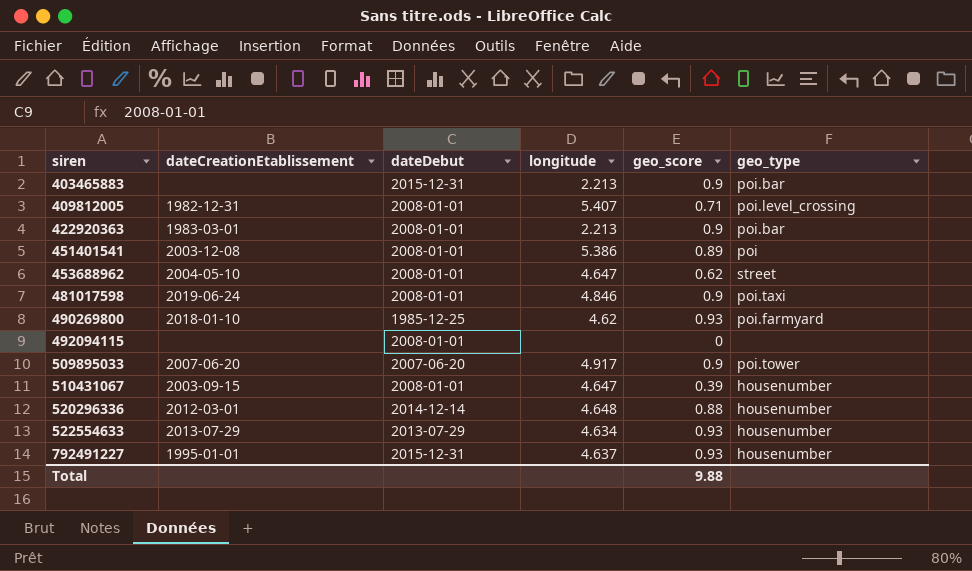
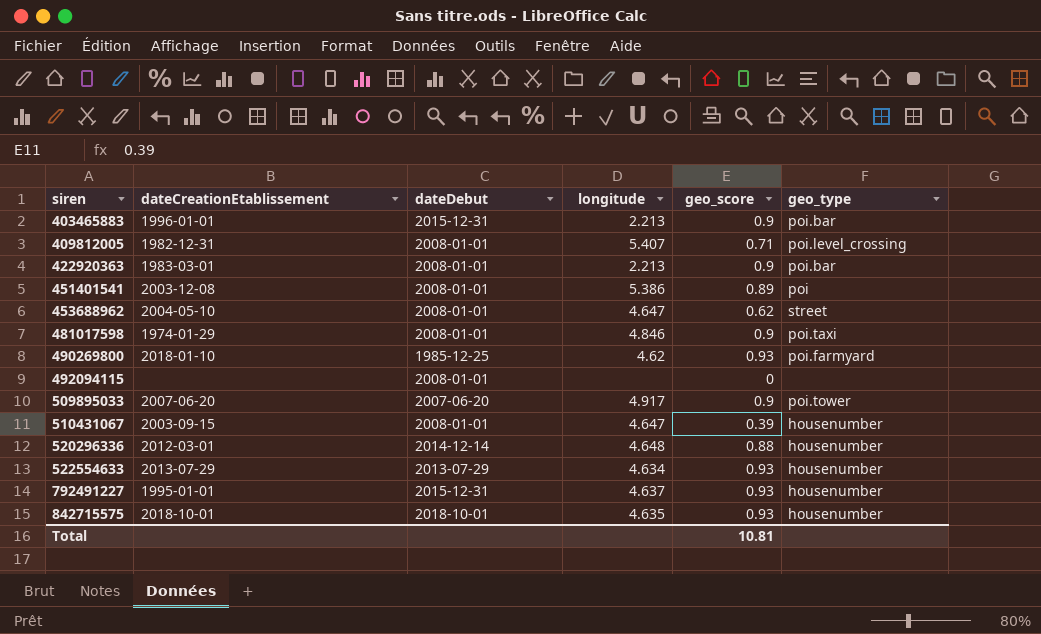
403465883 | dateCreationEtablissement: none -> 1996-01-01
481017598 | dateCreationEtablissement: 2019-06-24 -> 1974-01-29
row 842715575: none -> 2018-10-01 | 2018-10-01 | 4.635 | 0.93 | housenumber
Total | geo_score: 9.88 -> 10.81

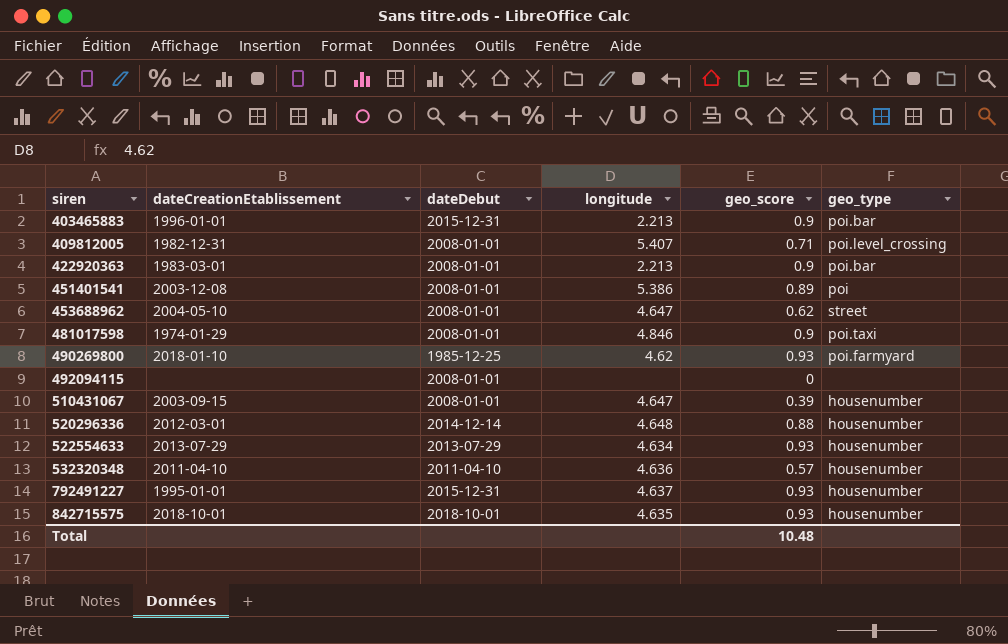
row 509895033: 2007-06-20 | 2007-06-20 | 4.917 | 0.9 | poi.tower -> none
row 532320348: none -> 2011-04-10 | 2011-04-10 | 4.636 | 0.57 | housenumber
Total | geo_score: 10.81 -> 10.48

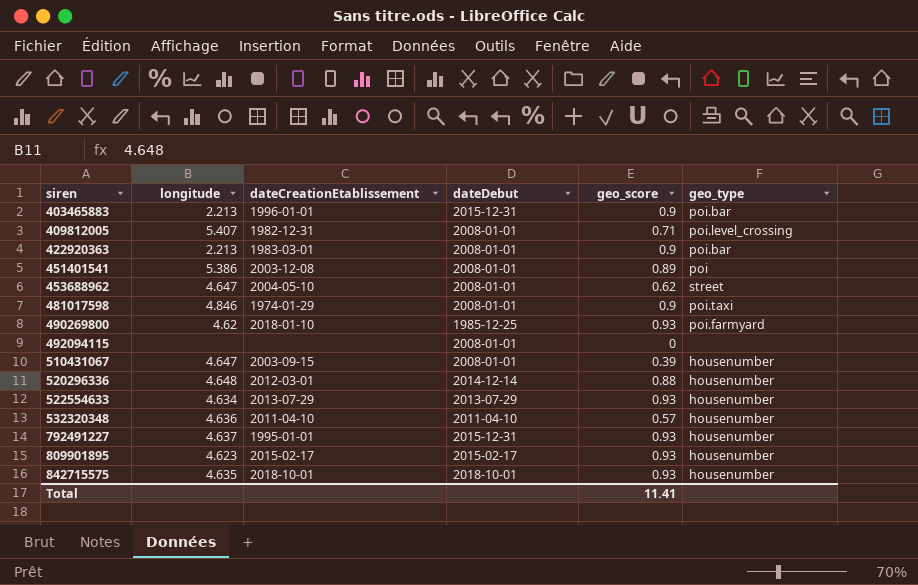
column longitude | position: 4 -> 2
row 809901895: none -> 4.623 | 2015-02-17 | 2015-02-17 | 0.93 | housenumber
Total | geo_score: 10.48 -> 11.41

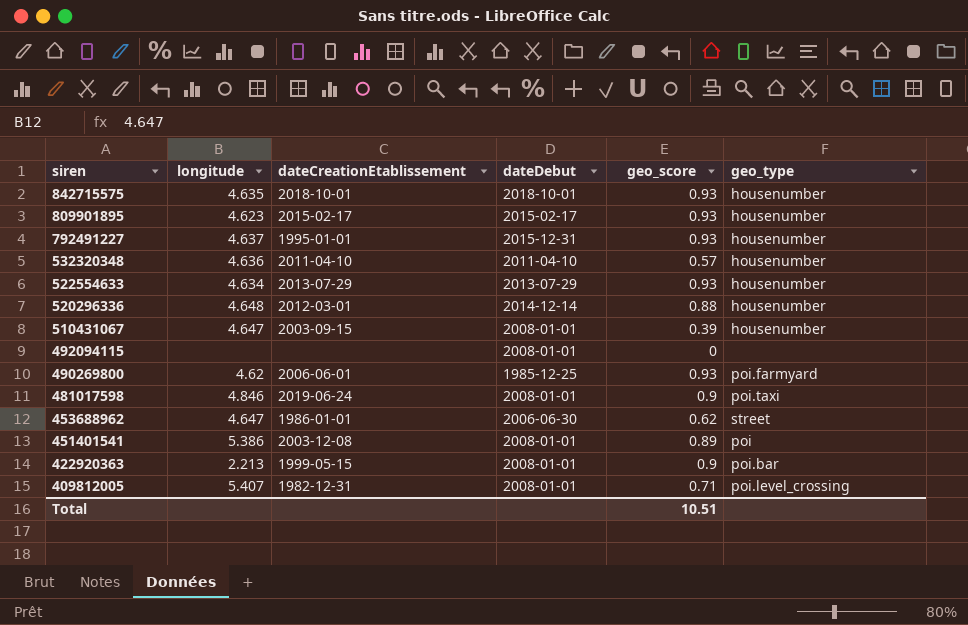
row order: siren ascending -> siren descending
row 403465883: 2.213 | 1996-01-01 | 2015-12-31 | 0.9 | poi.bar -> none
490269800 | dateCreationEtablissement: 2018-01-10 -> 2006-06-01
481017598 | dateCreationEtablissement: 1974-01-29 -> 2019-06-24
453688962 | dateCreationEtablissement: 2004-05-10 -> 1986-01-01
453688962 | dateDebut: 2008-01-01 -> 2006-06-30
422920363 | dateCreationEtablissement: 1983-03-01 -> 1999-05-15
Total | geo_score: 11.41 -> 10.51

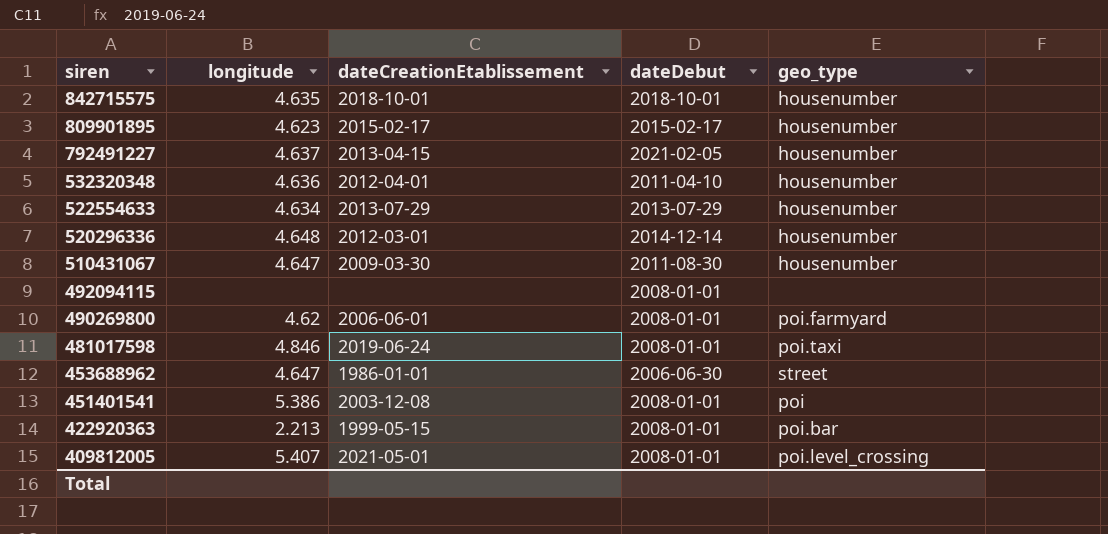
column geo_score | position: 5 -> none
792491227 | dateCreationEtablissement: 1995-01-01 -> 2013-04-15
792491227 | dateDebut: 2015-12-31 -> 2021-02-05
532320348 | dateCreationEtablissement: 2011-04-10 -> 2012-04-01
510431067 | dateCreationEtablissement: 2003-09-15 -> 2009-03-30
510431067 | dateDebut: 2008-01-01 -> 2011-08-30
490269800 | dateDebut: 1985-12-25 -> 2008-01-01
409812005 | dateCreationEtablissement: 1982-12-31 -> 2021-05-01

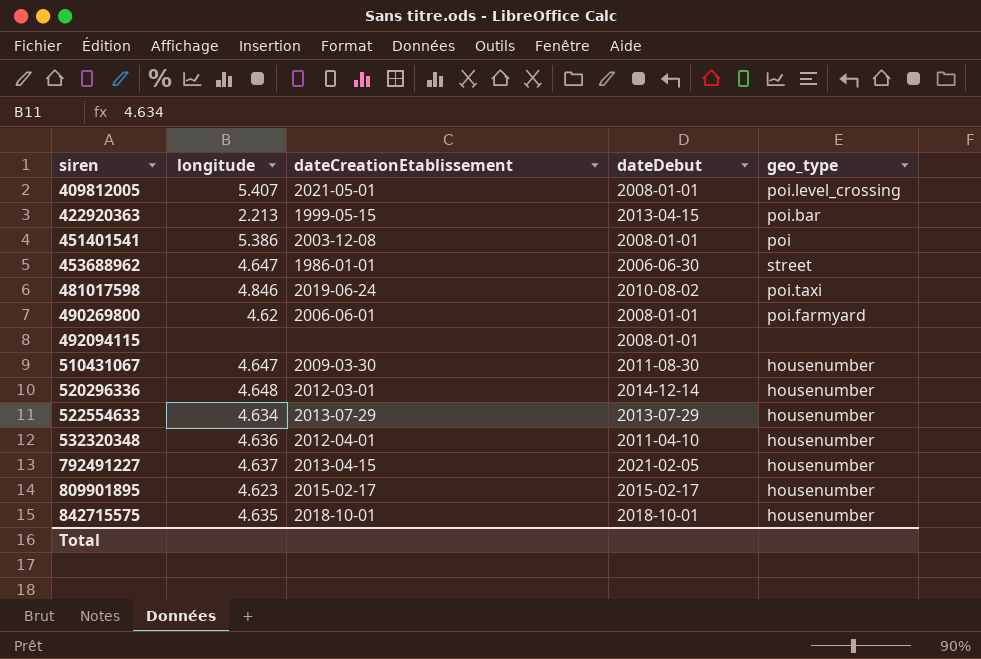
row order: siren descending -> siren ascending
422920363 | dateDebut: 2008-01-01 -> 2013-04-15
481017598 | dateDebut: 2008-01-01 -> 2010-08-02

